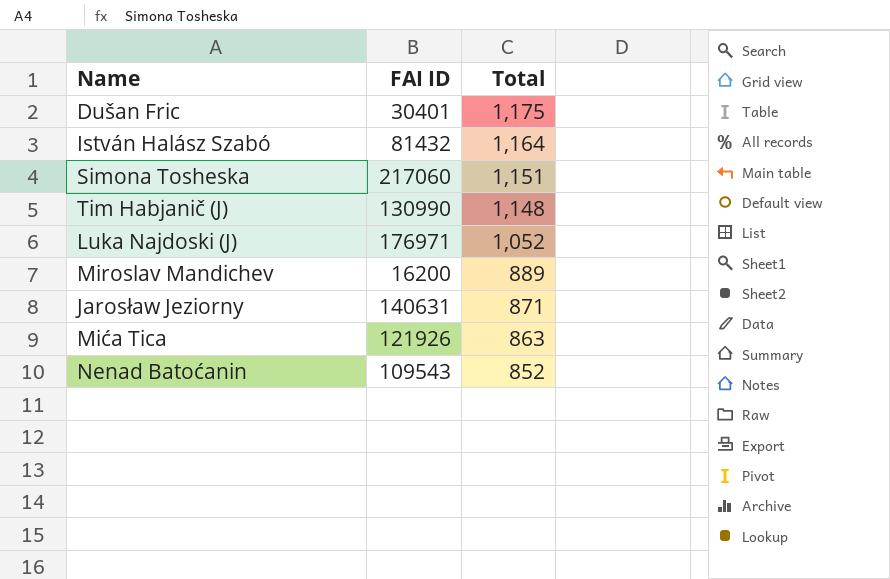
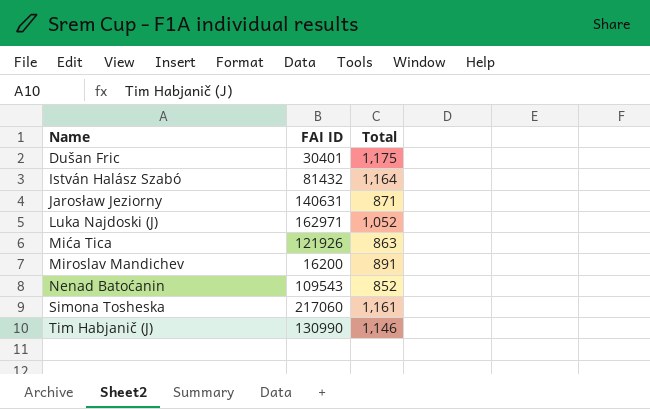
row order: Total descending -> Name ascending
Luka Najdoski (J) | FAI ID: 176971 -> 162971
Miroslav Mandichev | Total: 889 -> 891
Simona Tosheska | Total: 1,151 -> 1,161
Tim Habjanič (J) | Total: 1,148 -> 1,146

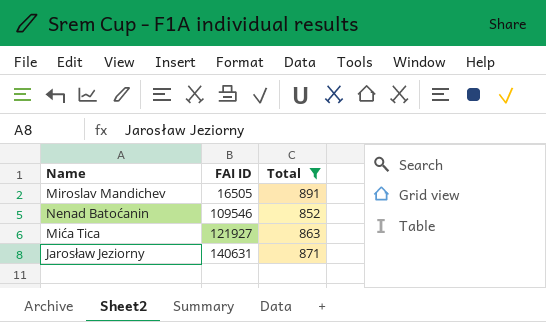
filter: none -> Total <= 891
row order: Name ascending -> FAI ID ascending
Miroslav Mandichev | FAI ID: 16200 -> 16505
Nenad Batoćanin | FAI ID: 109543 -> 109546
Mića Tica | FAI ID: 121926 -> 121927

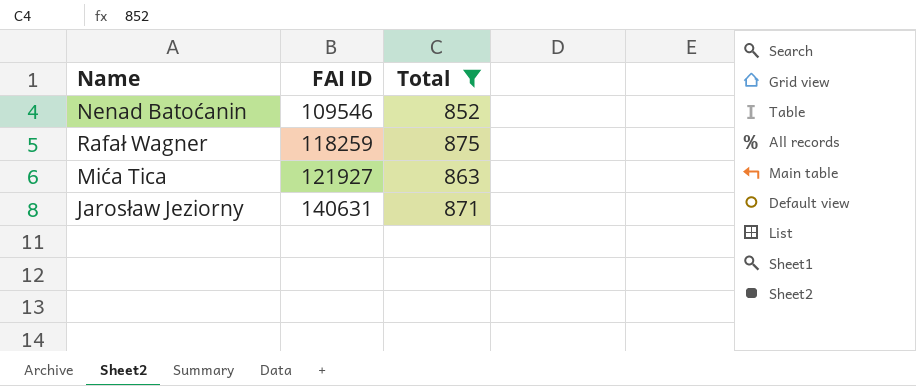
row Miroslav Mandichev: 16505 | 891 -> none
row Rafał Wagner: none -> 118259 | 875

